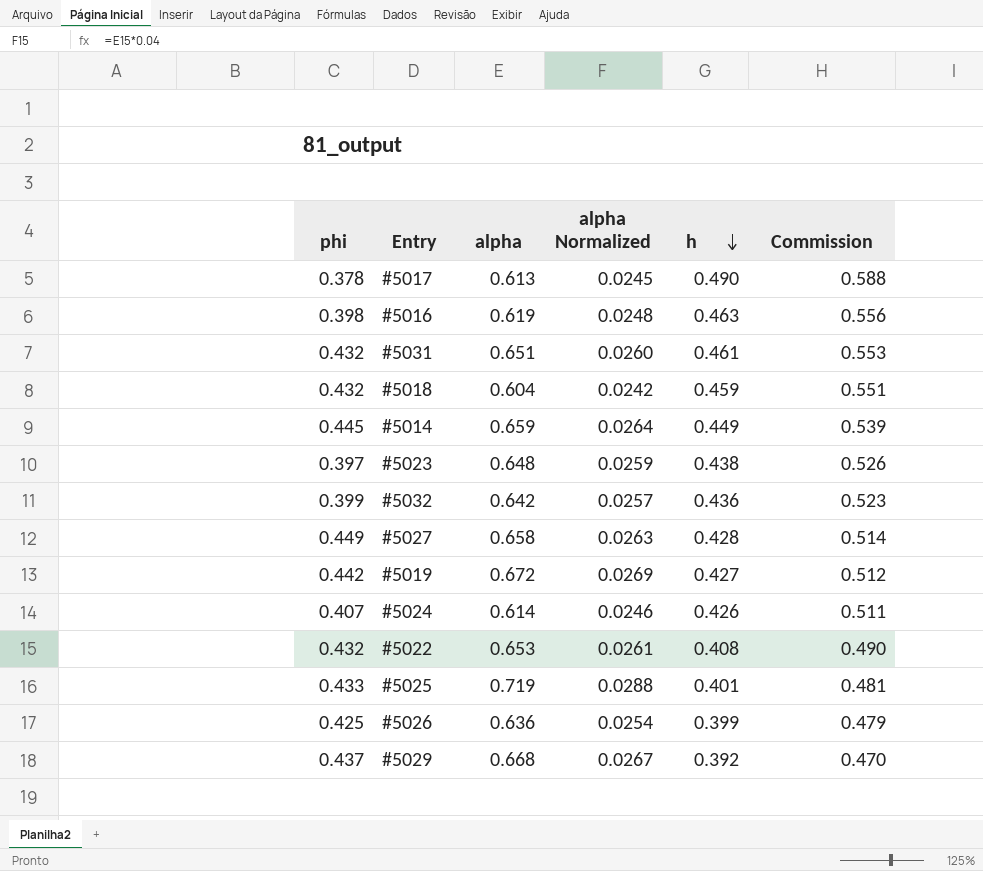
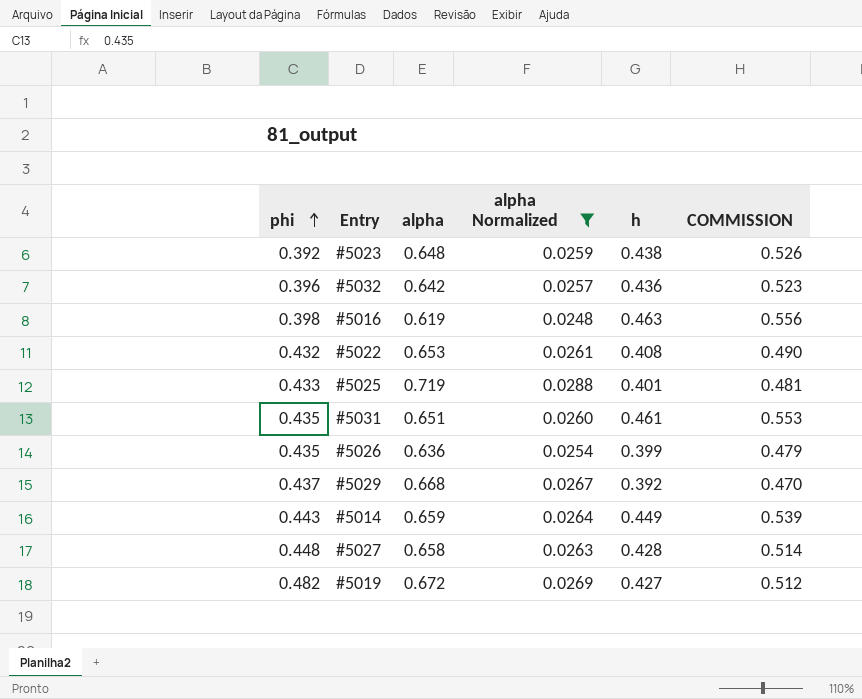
filter: none -> alpha Normalized >= 0.0248
row order: h descending -> phi ascending
column name: Commission -> COMMISSION
#5023 | phi: 0.397 -> 0.392
#5032 | phi: 0.399 -> 0.396
#5031 | phi: 0.432 -> 0.435
#5026 | phi: 0.425 -> 0.435
#5014 | phi: 0.445 -> 0.443
#5027 | phi: 0.449 -> 0.448
#5019 | phi: 0.442 -> 0.482

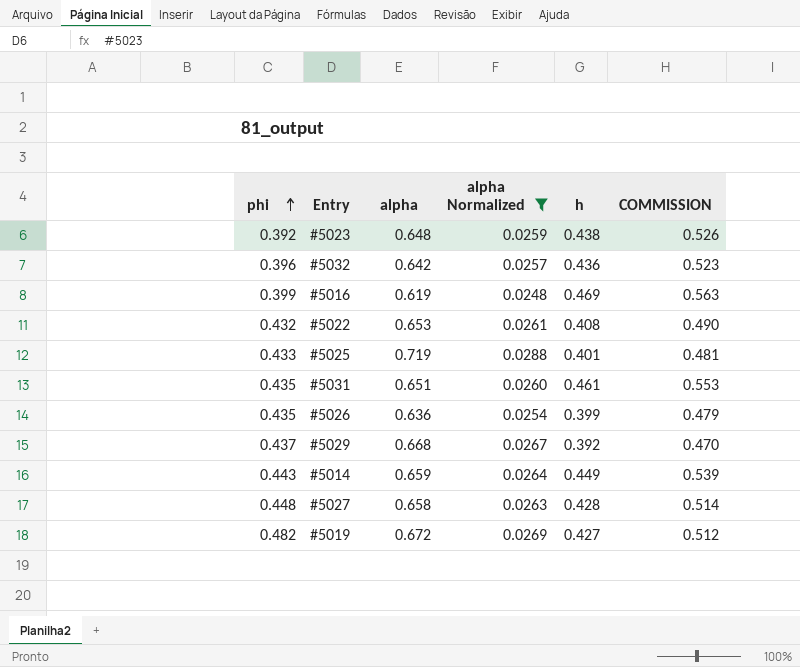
#5016 | phi: 0.398 -> 0.399
#5016 | h: 0.463 -> 0.469
#5016 | COMMISSION: 0.556 -> 0.563

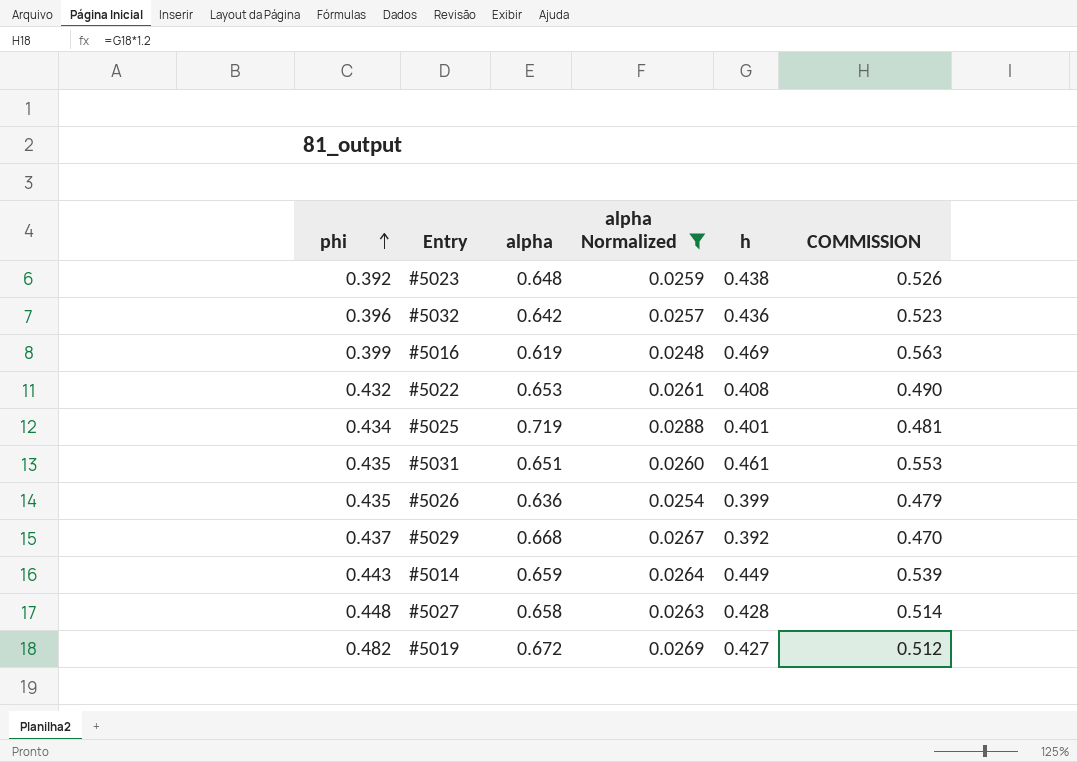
#5025 | phi: 0.433 -> 0.434

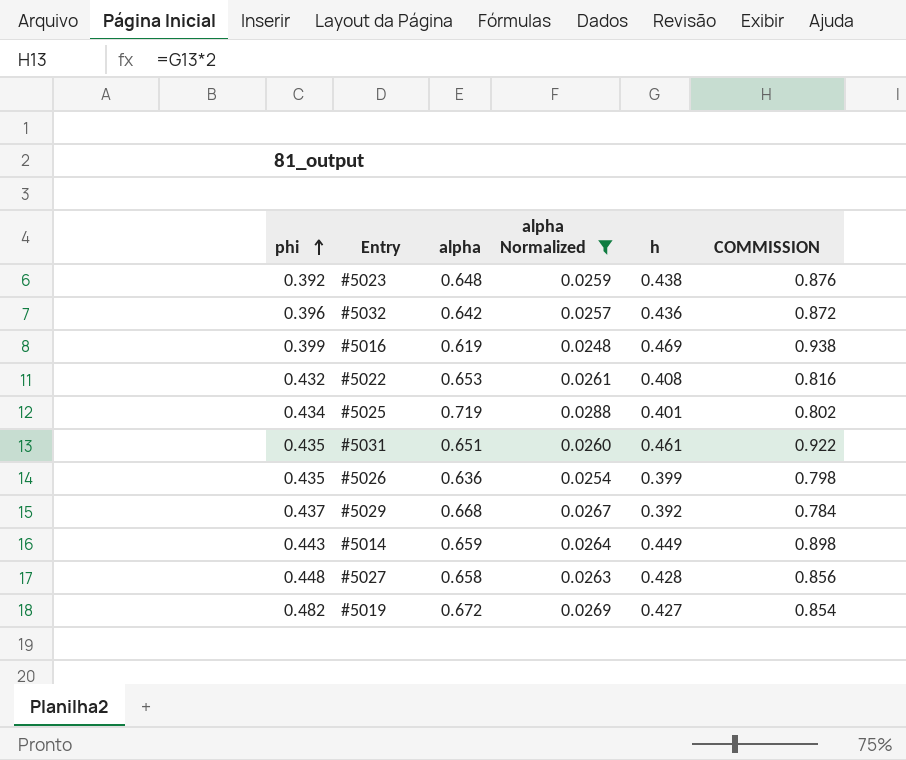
column COMMISSION | formula: [h] * 1.2 -> [h] * 2

